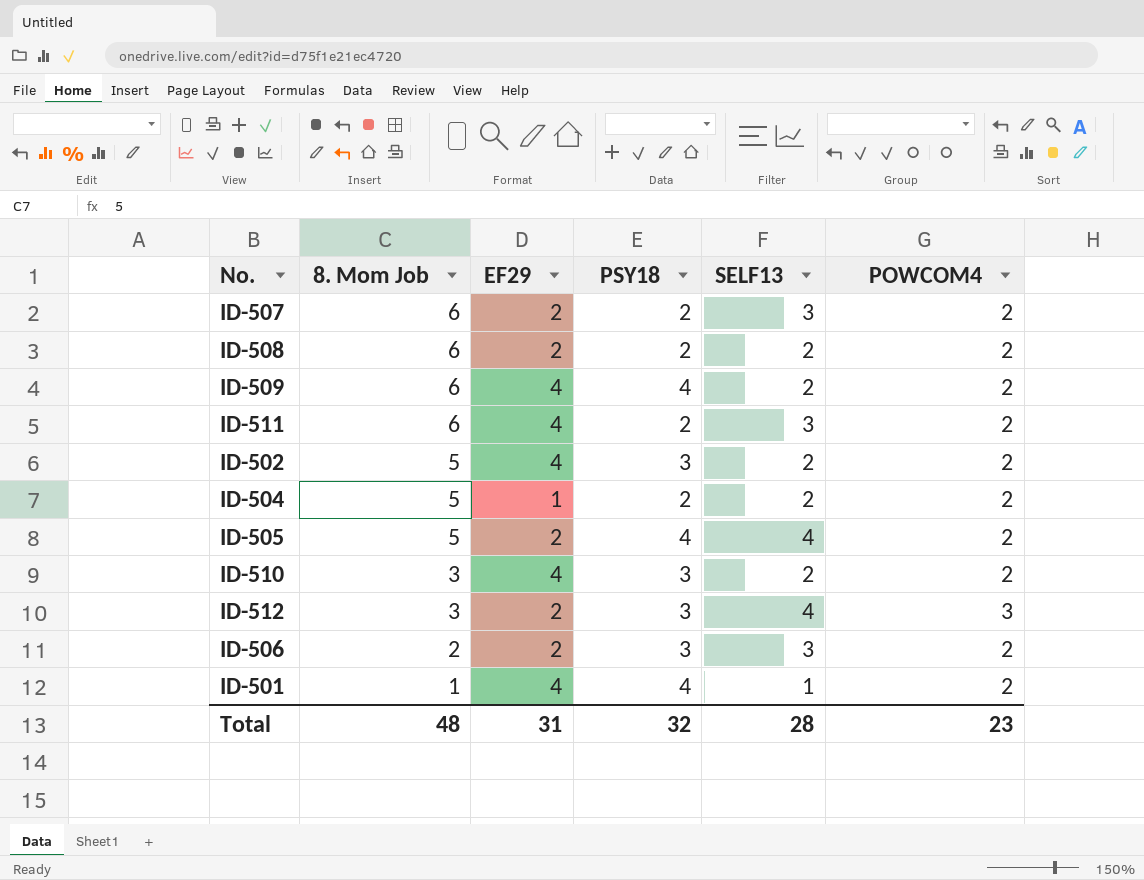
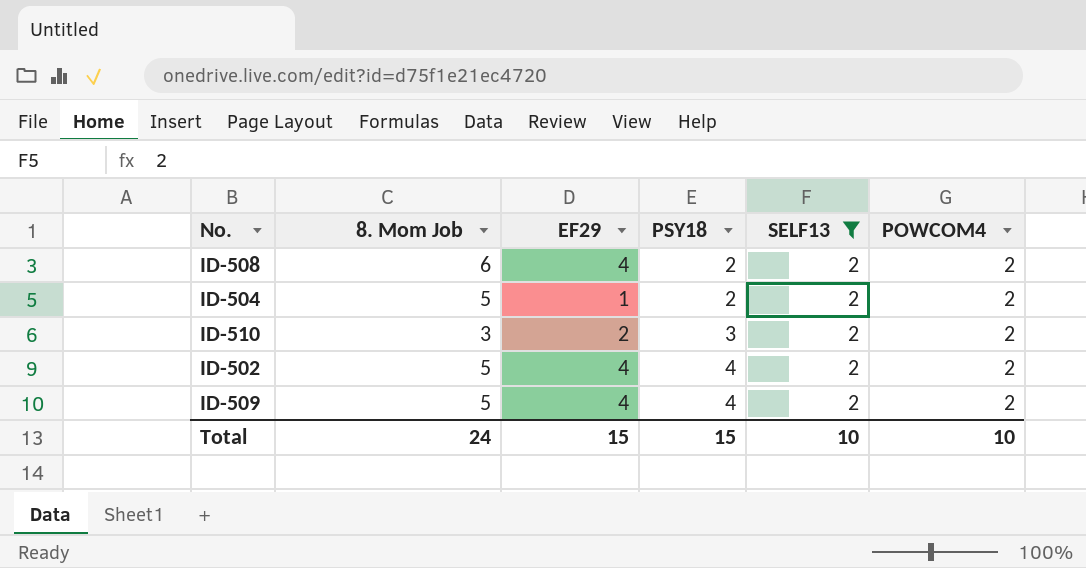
filter: none -> SELF13 = 2
row order: 8. Mom Job descending -> PSY18 ascending
ID-508 | EF29: 2 -> 4
ID-510 | EF29: 4 -> 2
ID-502 | PSY18: 3 -> 4
ID-509 | 8. Mom Job: 6 -> 5
Total | 8. Mom Job: 48 -> 24
Total | EF29: 31 -> 15
Total | PSY18: 32 -> 15
Total | SELF13: 28 -> 10
Total | POWCOM4: 23 -> 10

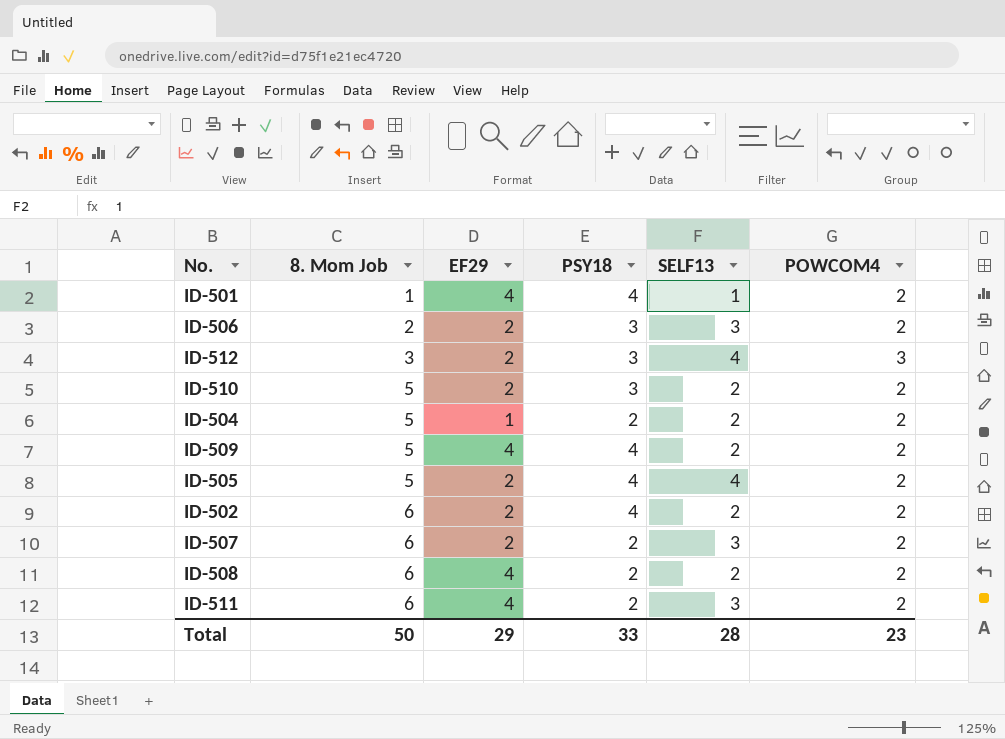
filter: SELF13 = 2 -> none
row order: PSY18 ascending -> 8. Mom Job ascending
ID-510 | 8. Mom Job: 3 -> 5
ID-502 | 8. Mom Job: 5 -> 6
ID-502 | EF29: 4 -> 2
Total | 8. Mom Job: 24 -> 50
Total | EF29: 15 -> 29
Total | PSY18: 15 -> 33
Total | SELF13: 10 -> 28
Total | POWCOM4: 10 -> 23

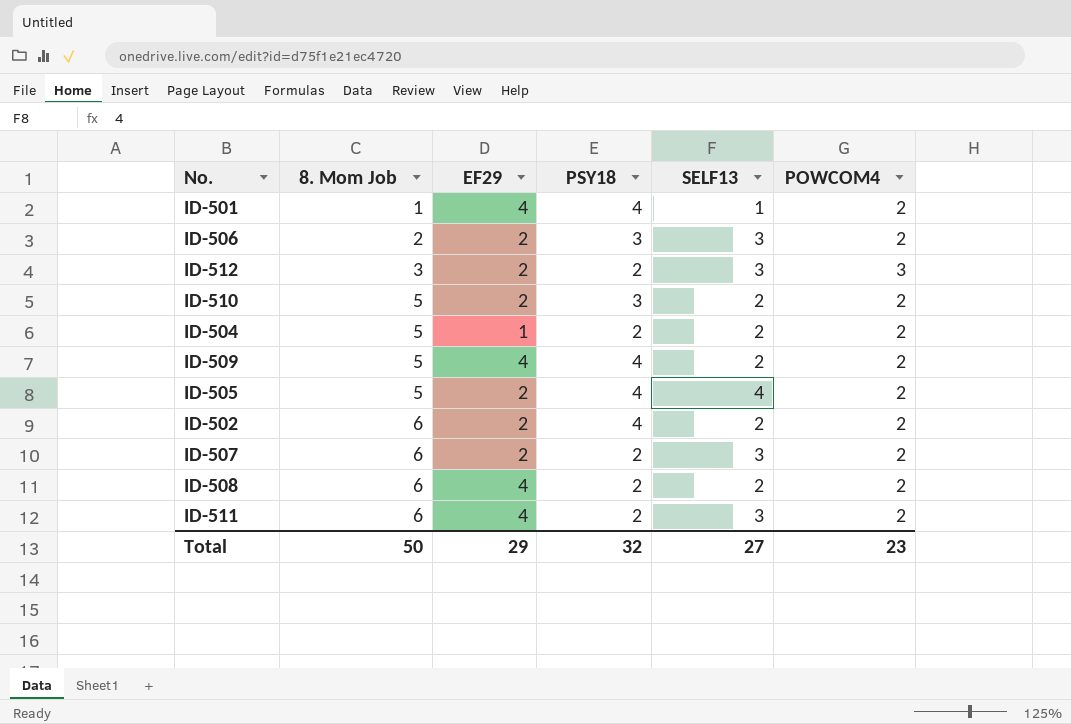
ID-512 | PSY18: 3 -> 2
ID-512 | SELF13: 4 -> 3
Total | PSY18: 33 -> 32
Total | SELF13: 28 -> 27

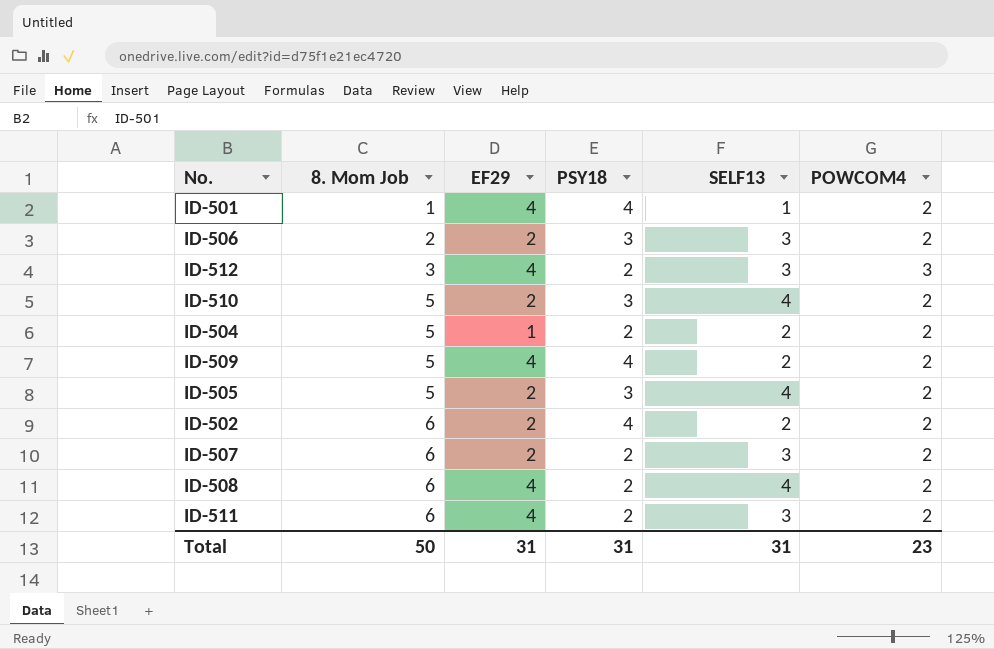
ID-512 | EF29: 2 -> 4
ID-510 | SELF13: 2 -> 4
ID-505 | PSY18: 4 -> 3
ID-508 | SELF13: 2 -> 4
Total | EF29: 29 -> 31
Total | PSY18: 32 -> 31
Total | SELF13: 27 -> 31

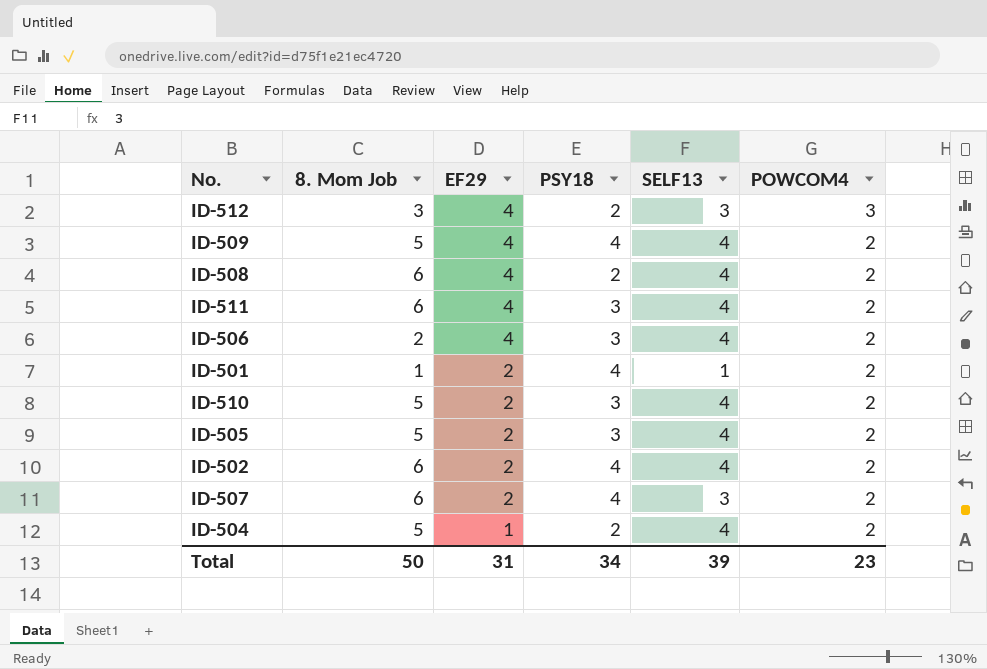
row order: 8. Mom Job ascending -> EF29 descending
ID-509 | SELF13: 2 -> 4
ID-511 | PSY18: 2 -> 3
ID-511 | SELF13: 3 -> 4
ID-506 | EF29: 2 -> 4
ID-506 | SELF13: 3 -> 4
ID-501 | EF29: 4 -> 2
ID-502 | SELF13: 2 -> 4
ID-507 | PSY18: 2 -> 4
ID-504 | SELF13: 2 -> 4
Total | PSY18: 31 -> 34
Total | SELF13: 31 -> 39

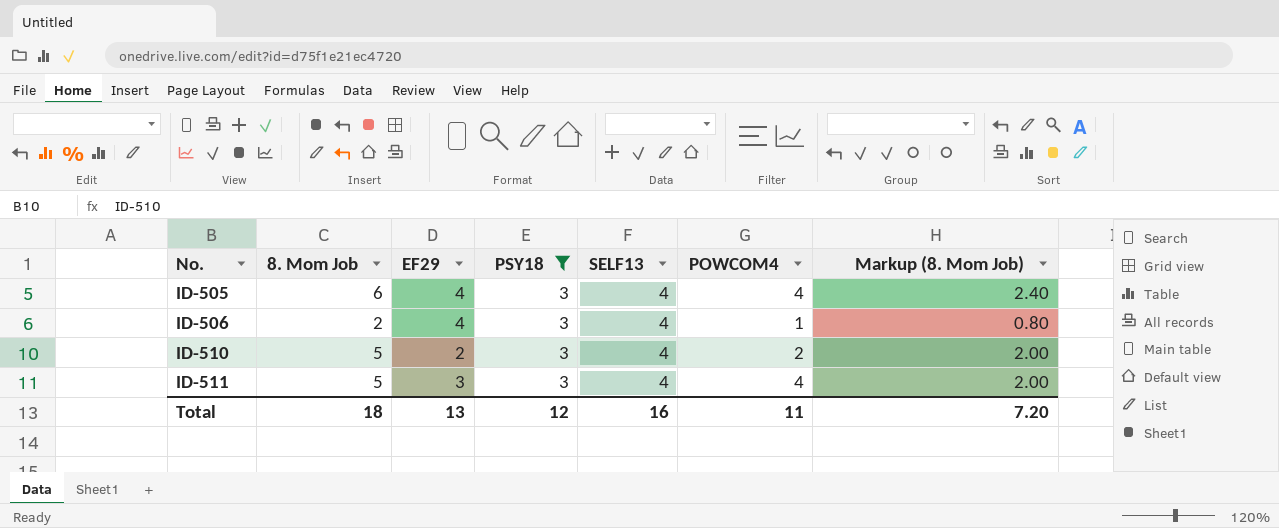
filter: none -> PSY18 = 3
row order: EF29 descending -> No. ascending
column Markup (8. Mom Job) | formula: none -> [8. Mom Job] * 0.4
ID-505 | 8. Mom Job: 5 -> 6
ID-505 | EF29: 2 -> 4
ID-505 | POWCOM4: 2 -> 4
ID-506 | POWCOM4: 2 -> 1
ID-511 | 8. Mom Job: 6 -> 5
ID-511 | EF29: 4 -> 3
ID-511 | POWCOM4: 2 -> 4
Total | 8. Mom Job: 50 -> 18
Total | EF29: 31 -> 13
Total | PSY18: 34 -> 12
Total | SELF13: 39 -> 16
Total | POWCOM4: 23 -> 11

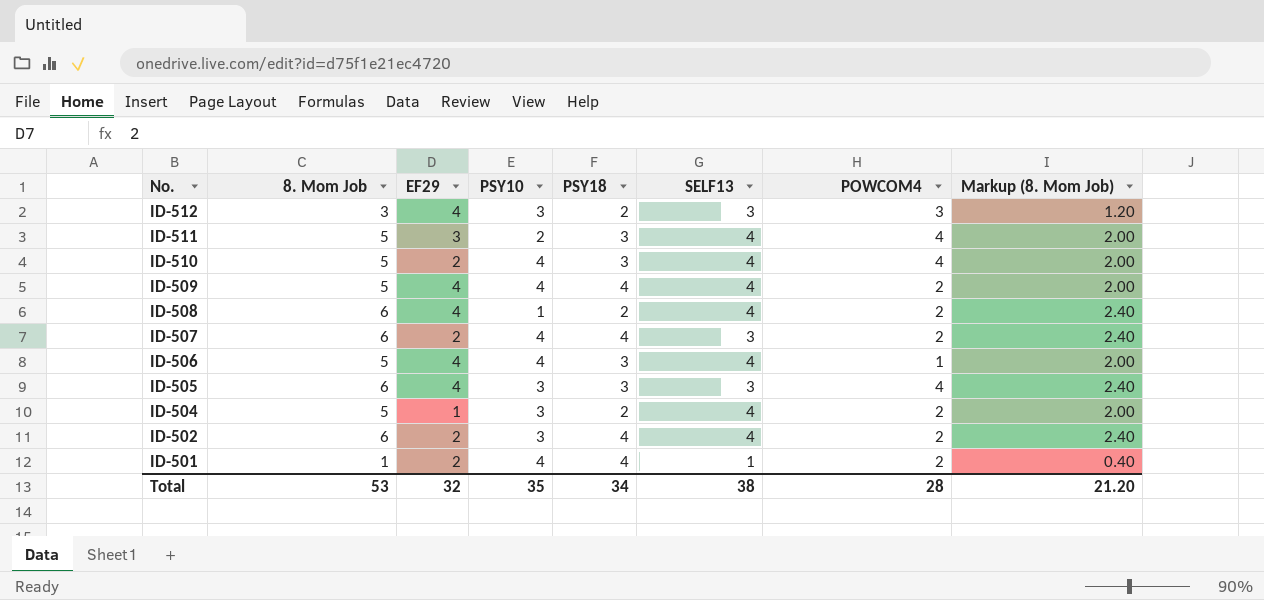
filter: PSY18 = 3 -> none
row order: No. ascending -> No. descending
column PSY10 | position: none -> 4
ID-510 | POWCOM4: 2 -> 4
ID-506 | 8. Mom Job: 2 -> 5
ID-506 | Markup (8. Mom Job): 0.80 -> 2.00
ID-505 | SELF13: 4 -> 3
Total | 8. Mom Job: 18 -> 53
Total | EF29: 13 -> 32
Total | PSY18: 12 -> 34
Total | SELF13: 16 -> 38
Total | POWCOM4: 11 -> 28
Total | Markup (8. Mom Job): 7.20 -> 21.20

